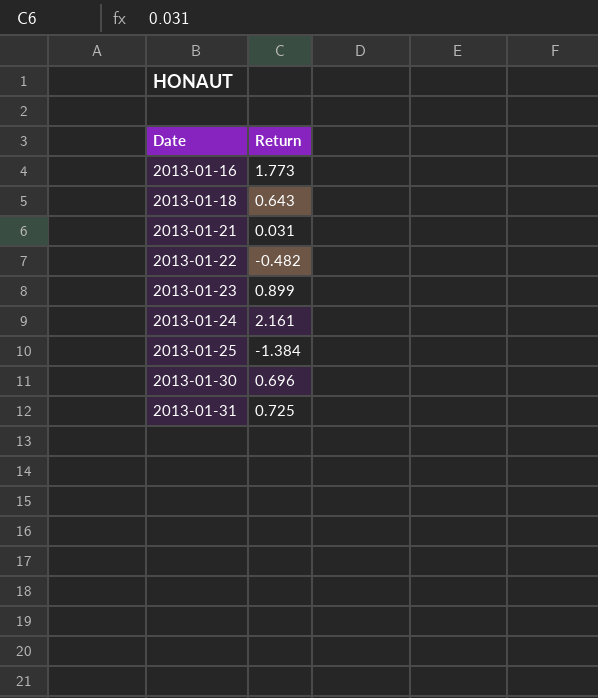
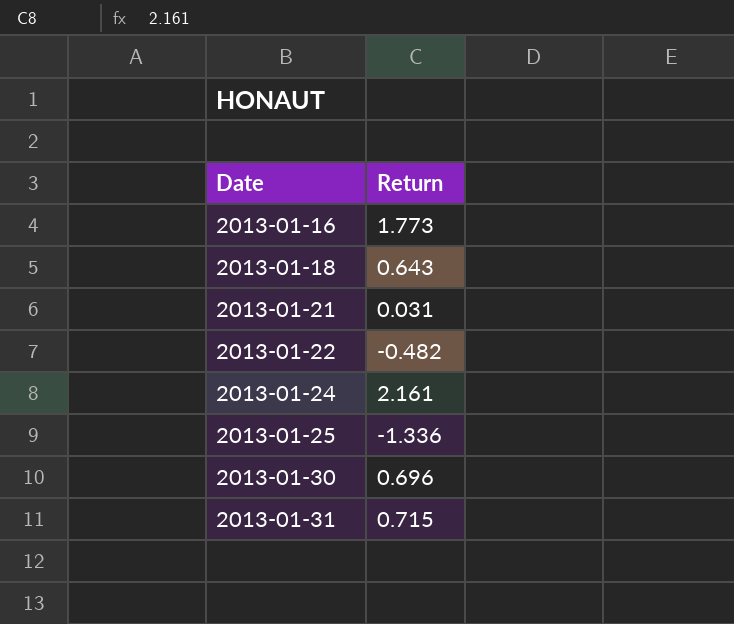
row 2013-01-23: 0.899 -> none
2013-01-25 | Return: -1.384 -> -1.336
2013-01-31 | Return: 0.725 -> 0.715

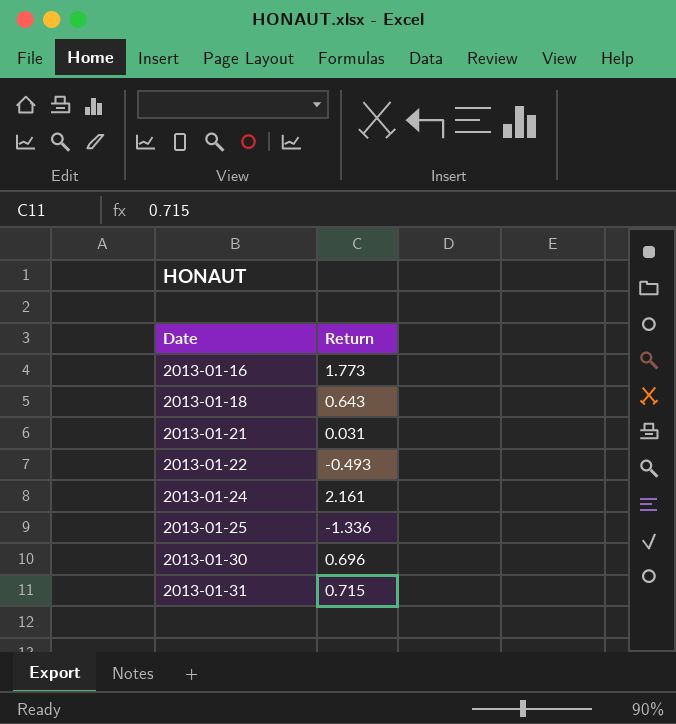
2013-01-22 | Return: -0.482 -> -0.493

